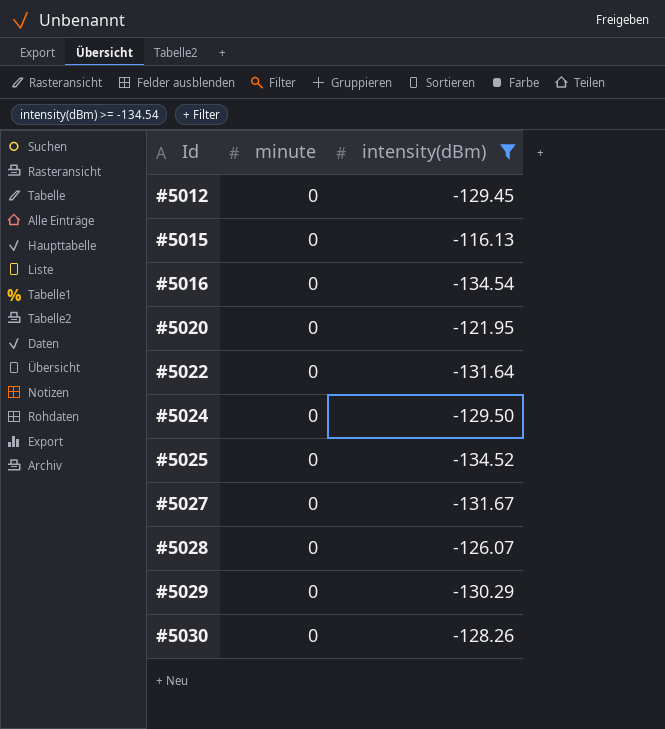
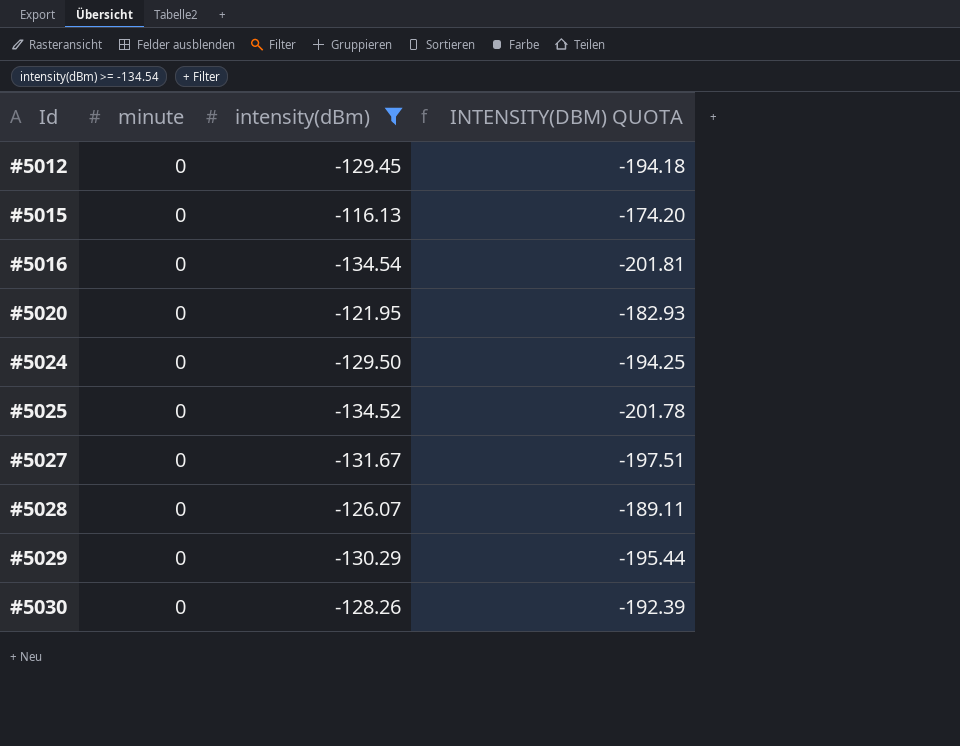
column INTENSITY(DBM) QUOTA | formula: none -> [intensity(dBm)] * 1.5
row #5022: 0 | -131.64 -> none

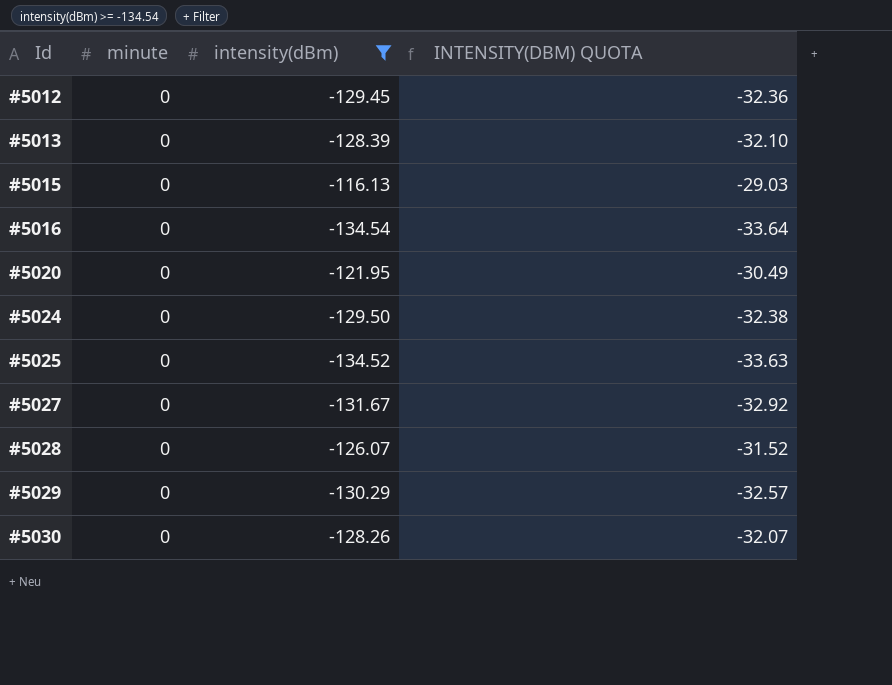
column INTENSITY(DBM) QUOTA | formula: [intensity(dBm)] * 1.5 -> [intensity(dBm)] * 0.25
row #5013: none -> 0 | -128.39 | -32.10

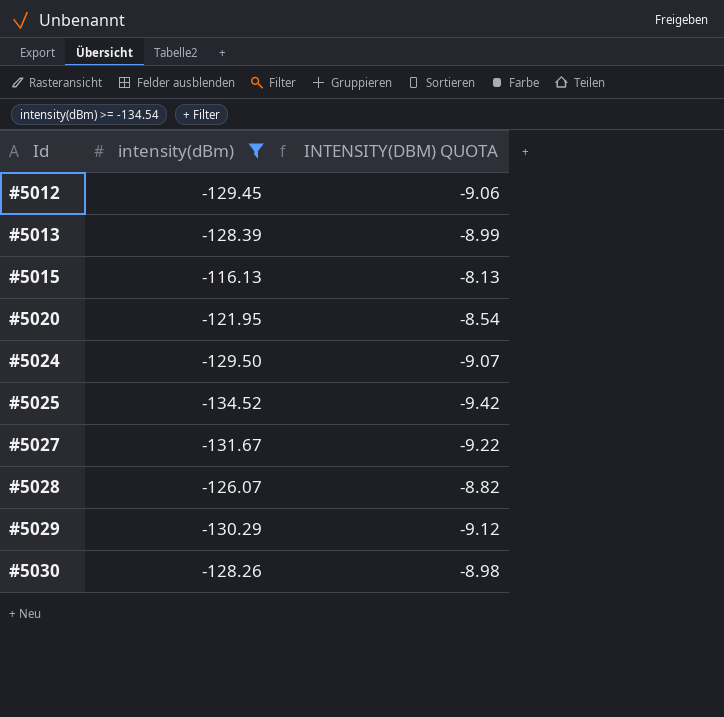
column minute | position: 2 -> none
column INTENSITY(DBM) QUOTA | formula: [intensity(dBm)] * 0.25 -> [intensity(dBm)] * 0.07
row #5016: 0 | -134.54 | -33.64 -> none

